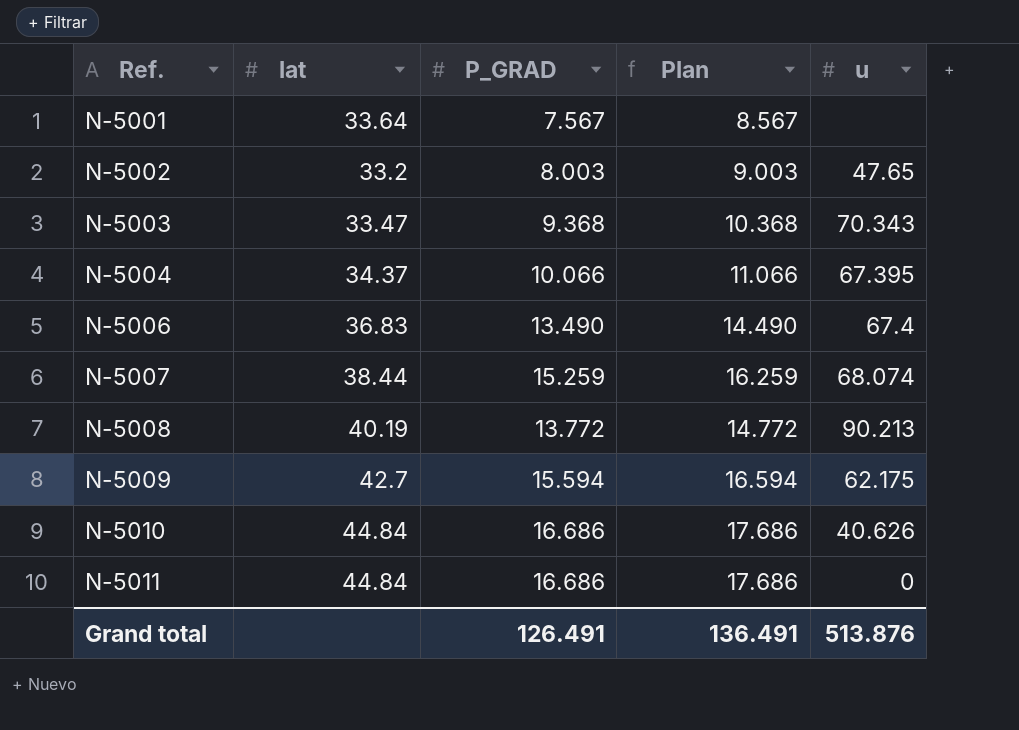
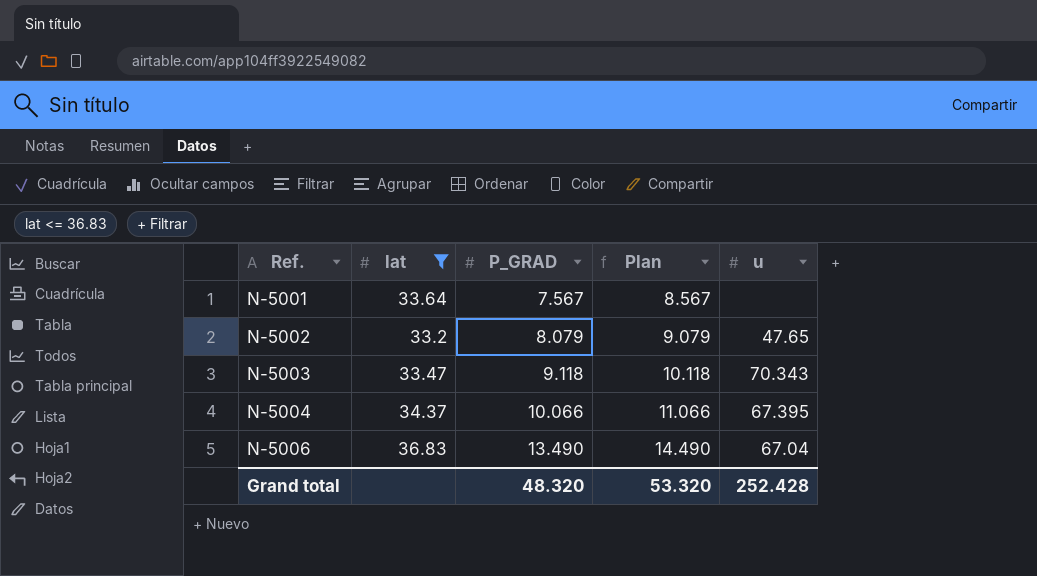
filter: none -> lat <= 36.83
N-5002 | P_GRAD: 8.003 -> 8.079
N-5002 | Plan: 9.003 -> 9.079
N-5003 | P_GRAD: 9.368 -> 9.118
N-5003 | Plan: 10.368 -> 10.118
N-5006 | u: 67.4 -> 67.04
Grand total | P_GRAD: 126.491 -> 48.320
Grand total | Plan: 136.491 -> 53.320
Grand total | u: 513.876 -> 252.428

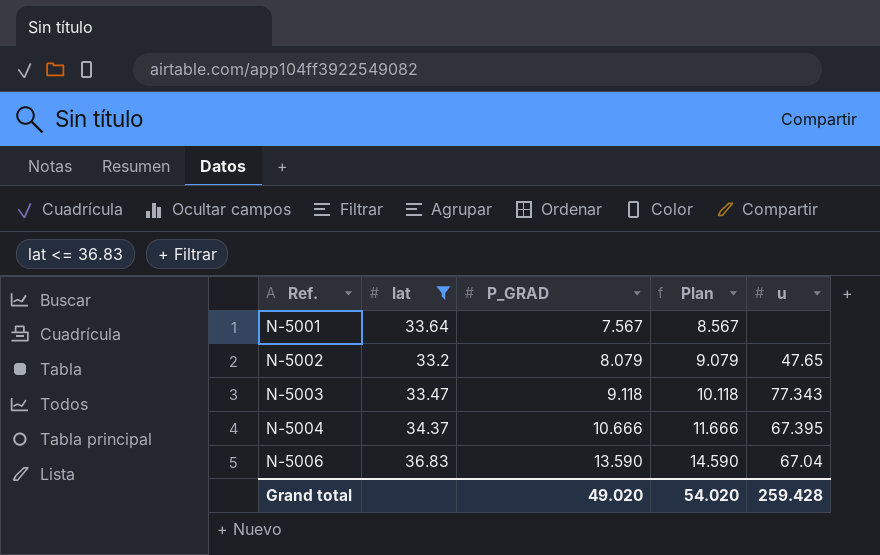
N-5003 | u: 70.343 -> 77.343
N-5004 | P_GRAD: 10.066 -> 10.666
N-5004 | Plan: 11.066 -> 11.666
N-5006 | P_GRAD: 13.490 -> 13.590
N-5006 | Plan: 14.490 -> 14.590
Grand total | P_GRAD: 48.320 -> 49.020
Grand total | Plan: 53.320 -> 54.020
Grand total | u: 252.428 -> 259.428

